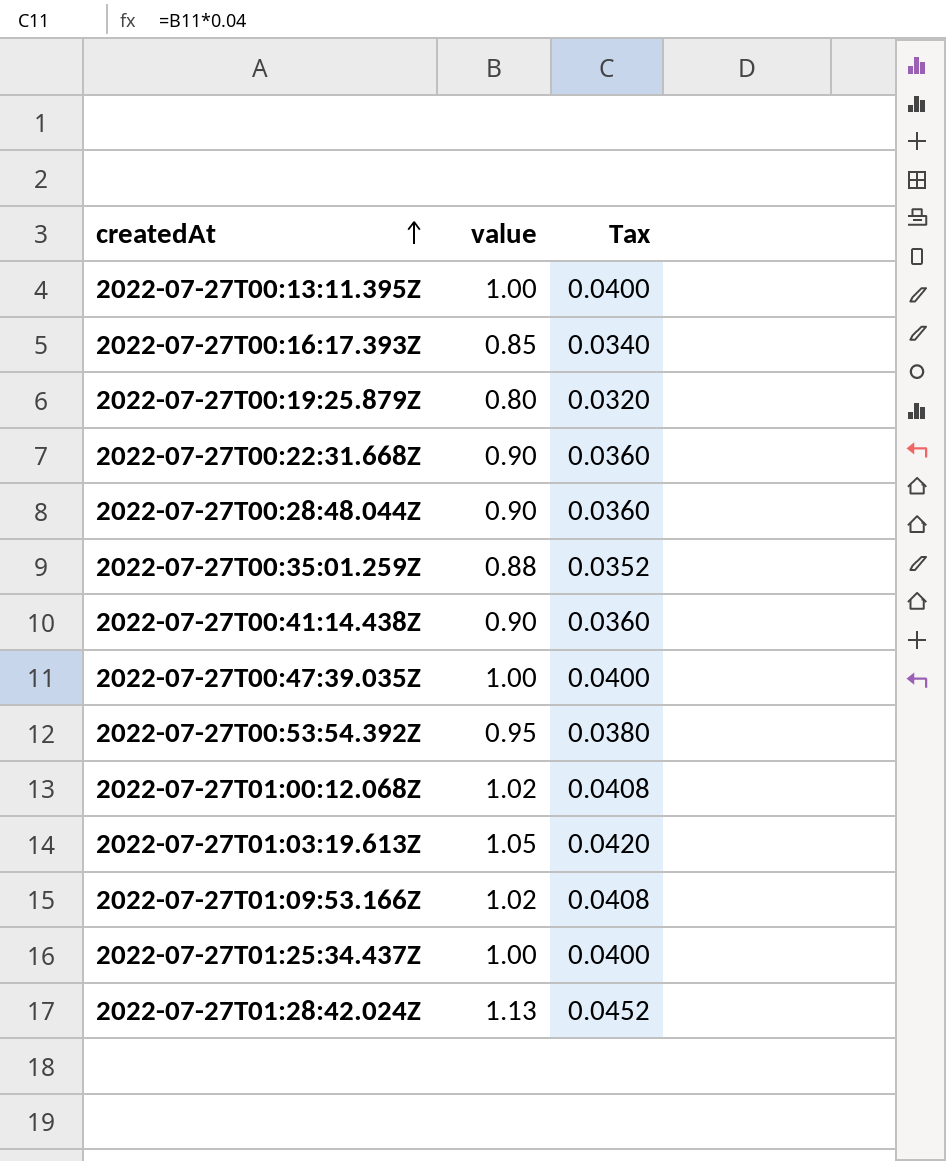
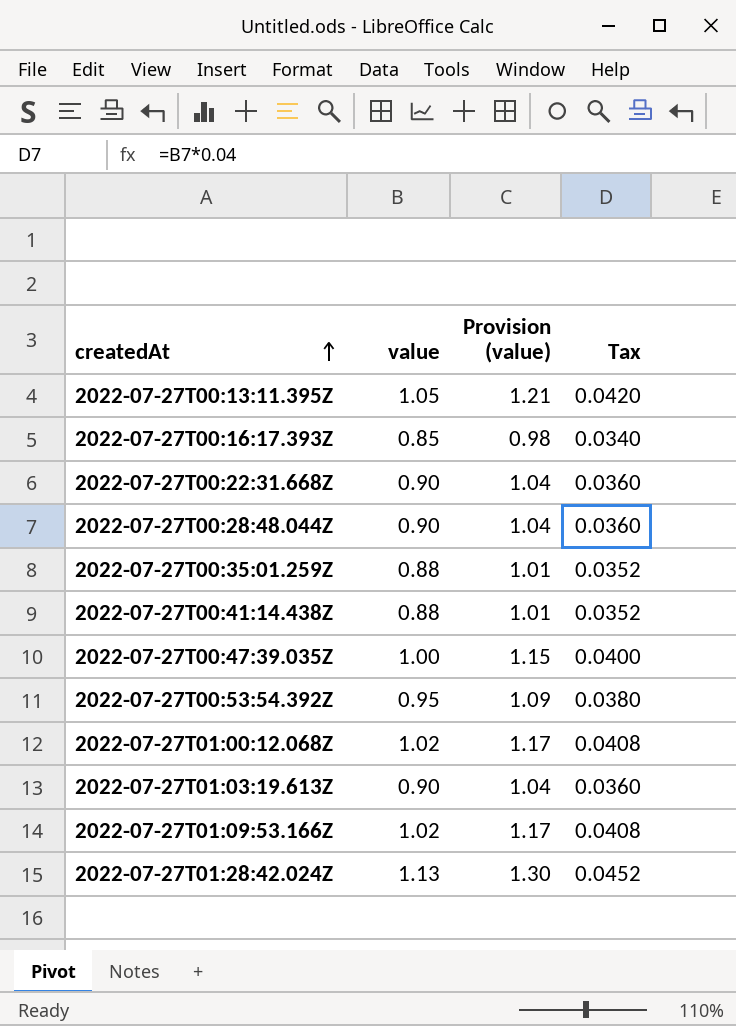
column Provision (value) | formula: none -> [value] * 1.15
row 2022-07-27T00:19:25.879Z: 0.80 | 0.0320 -> none
row 2022-07-27T01:25:34.437Z: 1.00 | 0.0400 -> none
2022-07-27T00:13:11.395Z | value: 1.00 -> 1.05
2022-07-27T00:13:11.395Z | Tax: 0.0400 -> 0.0420
2022-07-27T00:41:14.438Z | value: 0.90 -> 0.88
2022-07-27T00:41:14.438Z | Tax: 0.0360 -> 0.0352
2022-07-27T01:03:19.613Z | value: 1.05 -> 0.90
2022-07-27T01:03:19.613Z | Tax: 0.0420 -> 0.0360

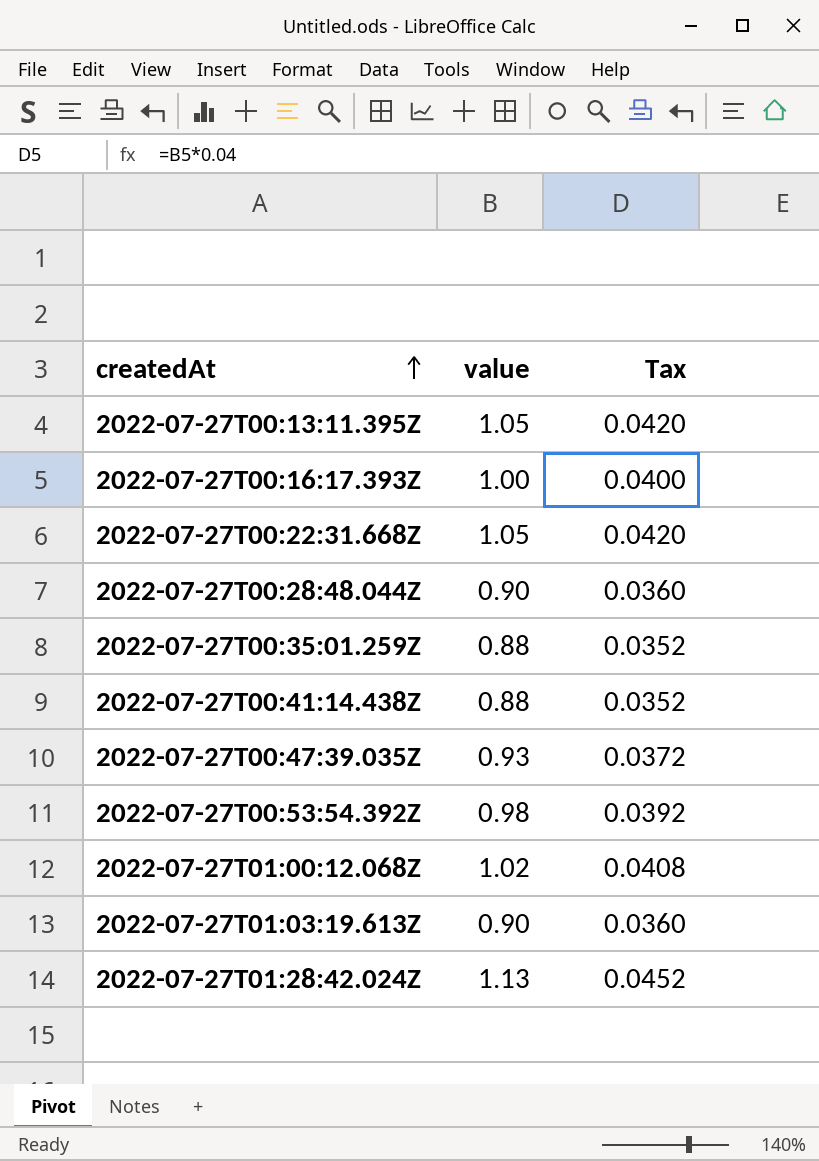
column Provision (value) | formula: [value] * 1.15 -> none
row 2022-07-27T01:09:53.166Z: 1.02 | 1.17 | 0.0408 -> none
2022-07-27T00:16:17.393Z | value: 0.85 -> 1.00
2022-07-27T00:16:17.393Z | Tax: 0.0340 -> 0.0400
2022-07-27T00:22:31.668Z | value: 0.90 -> 1.05
2022-07-27T00:22:31.668Z | Tax: 0.0360 -> 0.0420
2022-07-27T00:47:39.035Z | value: 1.00 -> 0.93
2022-07-27T00:47:39.035Z | Tax: 0.0400 -> 0.0372
2022-07-27T00:53:54.392Z | value: 0.95 -> 0.98
2022-07-27T00:53:54.392Z | Tax: 0.0380 -> 0.0392

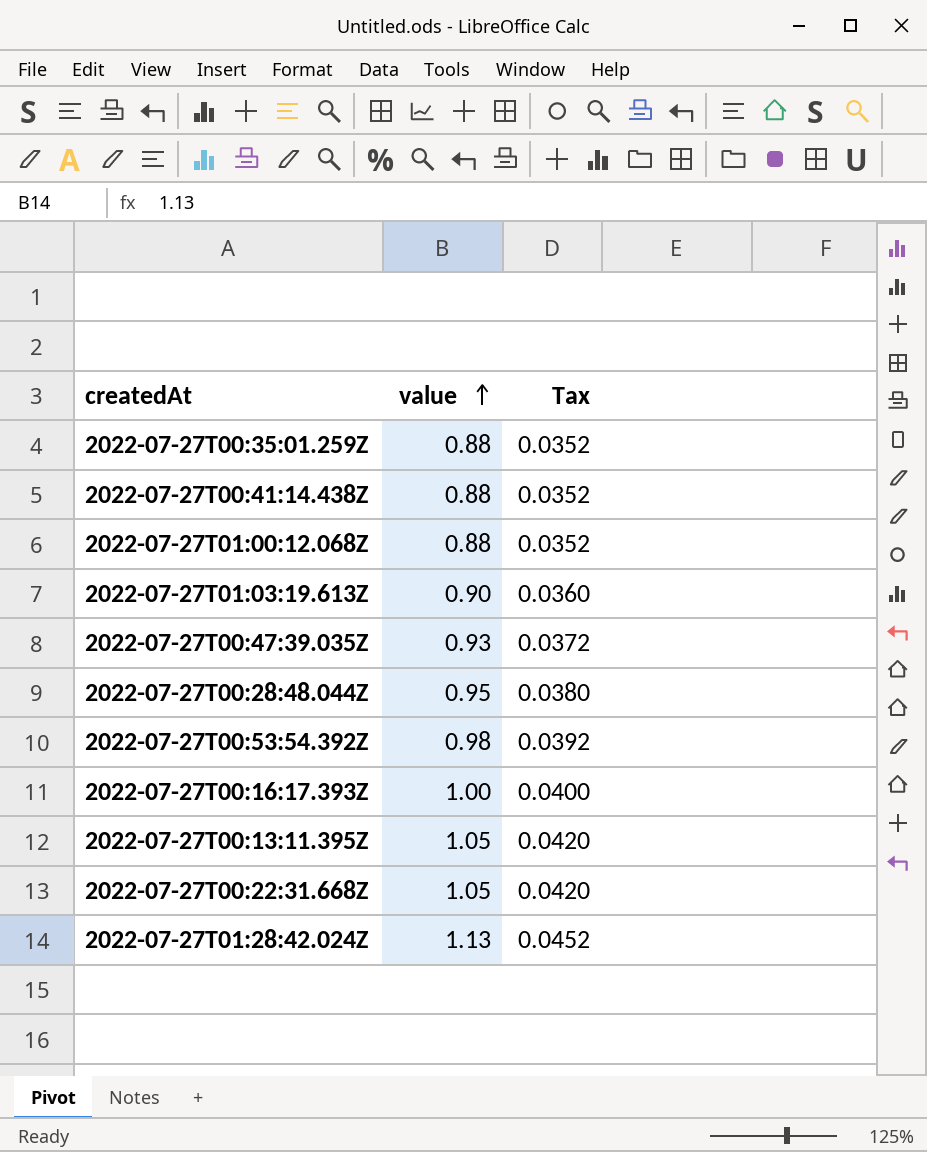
row order: createdAt ascending -> value ascending
2022-07-27T01:00:12.068Z | value: 1.02 -> 0.88
2022-07-27T01:00:12.068Z | Tax: 0.0408 -> 0.0352
2022-07-27T00:28:48.044Z | value: 0.90 -> 0.95
2022-07-27T00:28:48.044Z | Tax: 0.0360 -> 0.0380

